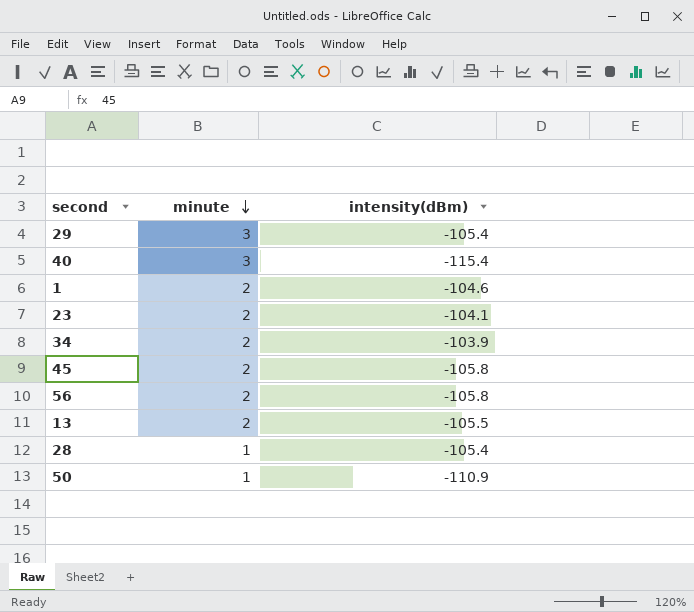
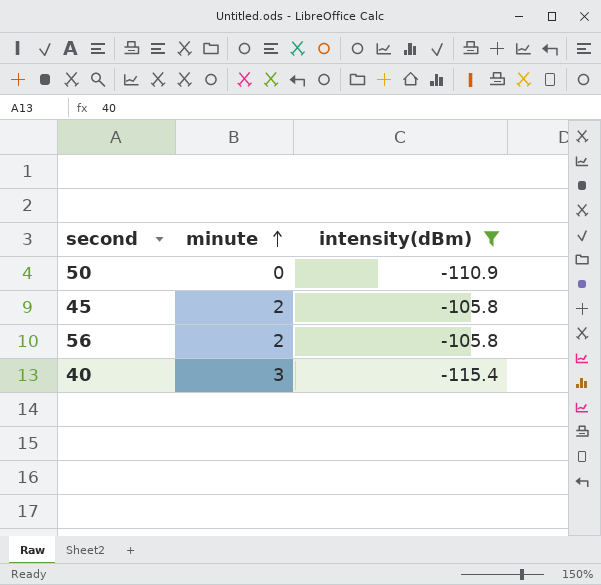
filter: none -> intensity(dBm) <= -105.8
row order: minute descending -> minute ascending
50 | minute: 1 -> 0

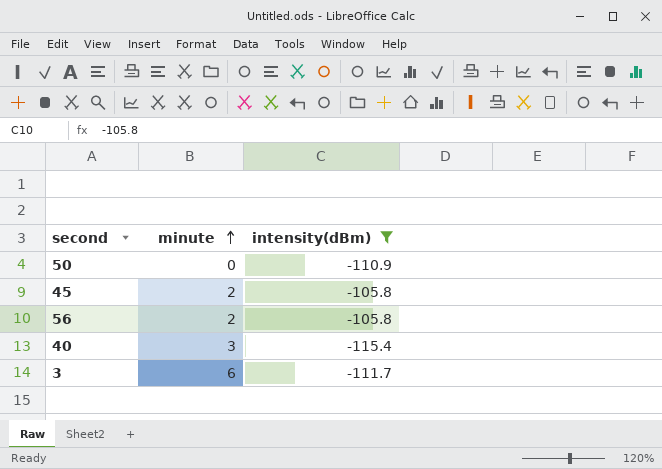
row 3: none -> 6 | -111.7

